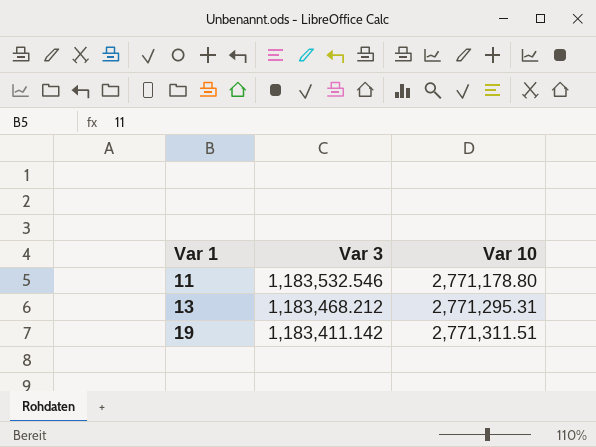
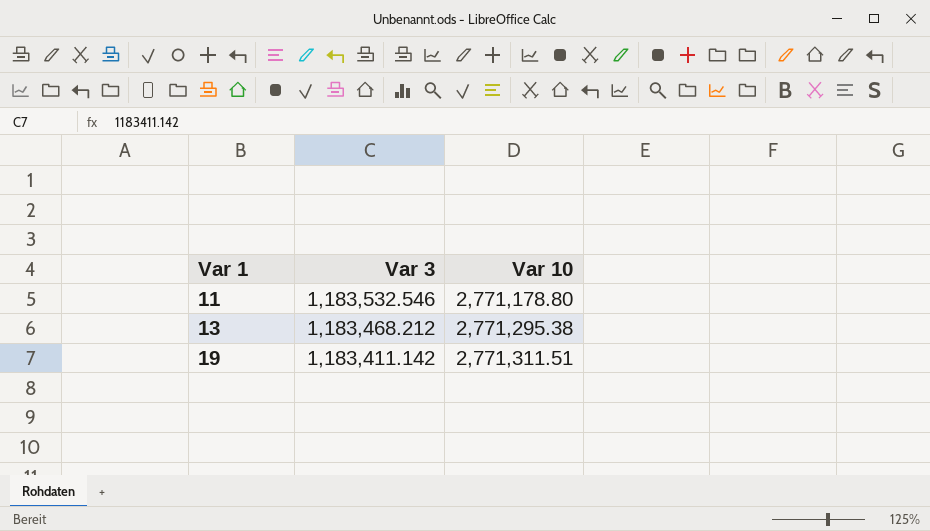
13 | Var 10: 2,771,295.31 -> 2,771,295.38

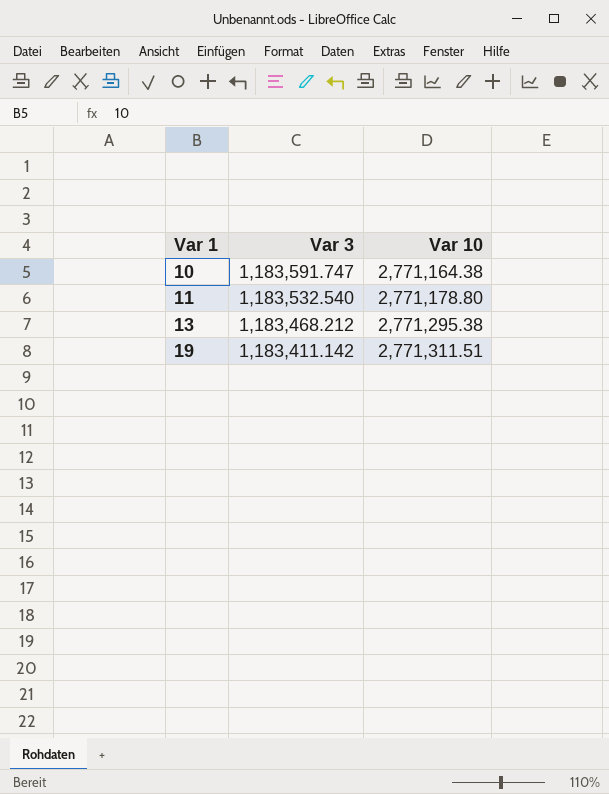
row 10: none -> 1,183,591.747 | 2,771,164.38
11 | Var 3: 1,183,532.546 -> 1,183,532.540

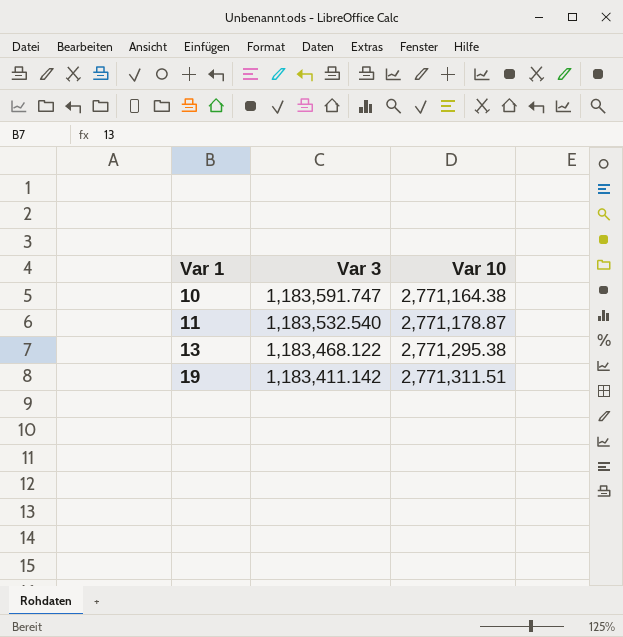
11 | Var 10: 2,771,178.80 -> 2,771,178.87
13 | Var 3: 1,183,468.212 -> 1,183,468.122

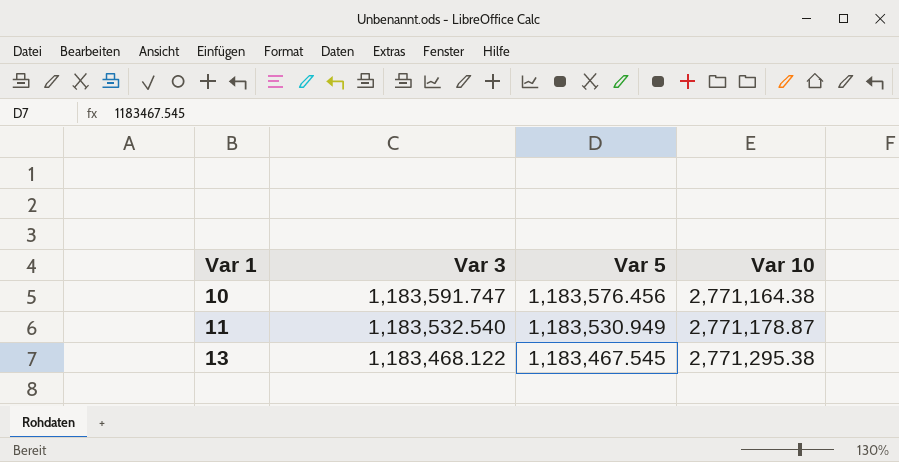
column Var 5 | position: none -> 3
row 19: 1,183,411.142 | 2,771,311.51 -> none

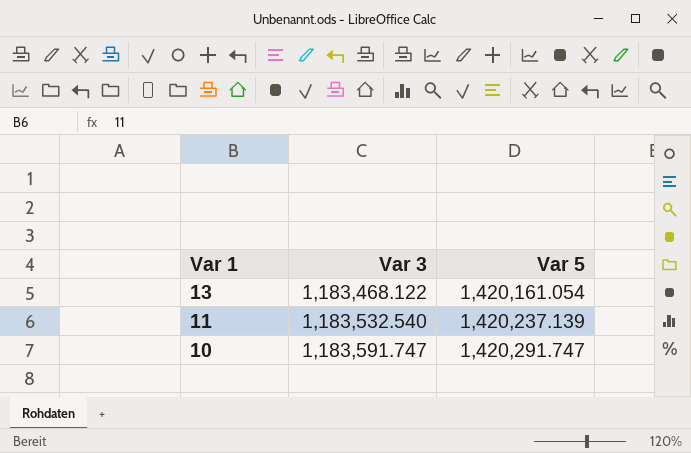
row order: Var 1 ascending -> Var 1 descending
column Var 10 | position: 4 -> none
13 | Var 5: 1,183,467.545 -> 1,420,161.054
11 | Var 5: 1,183,530.949 -> 1,420,237.139
10 | Var 5: 1,183,576.456 -> 1,420,291.747

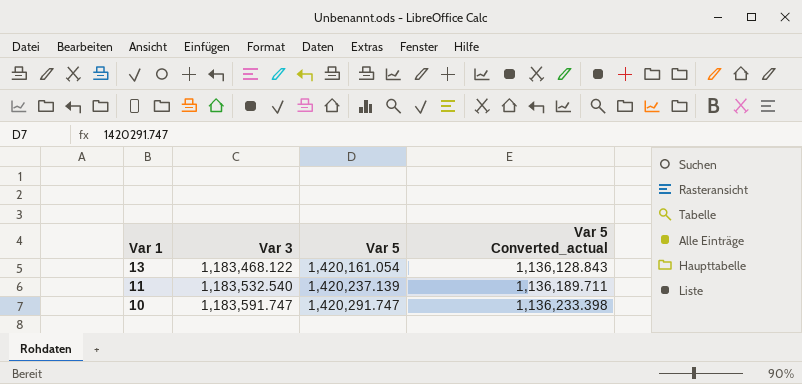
column Var 5 Converted_actual | formula: none -> [Var 5] * 0.8

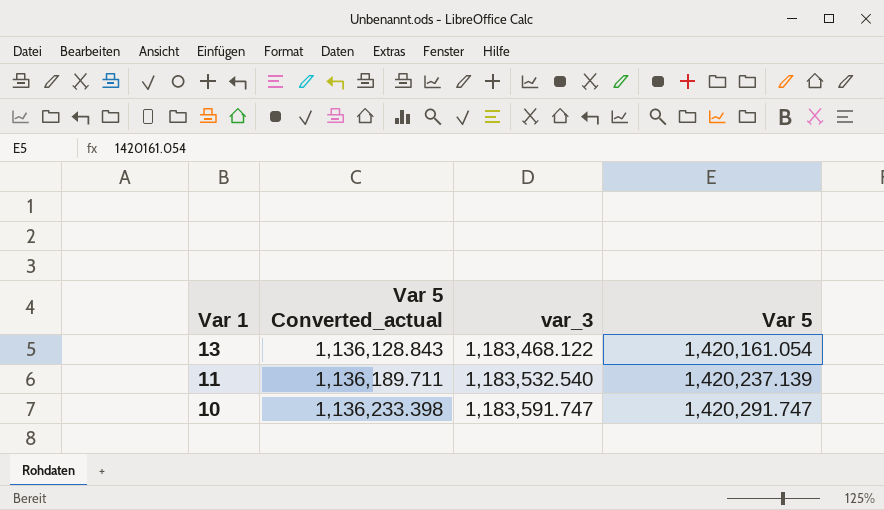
column Var 5 Converted_actual | position: 4 -> 2
column name: Var 3 -> var_3

